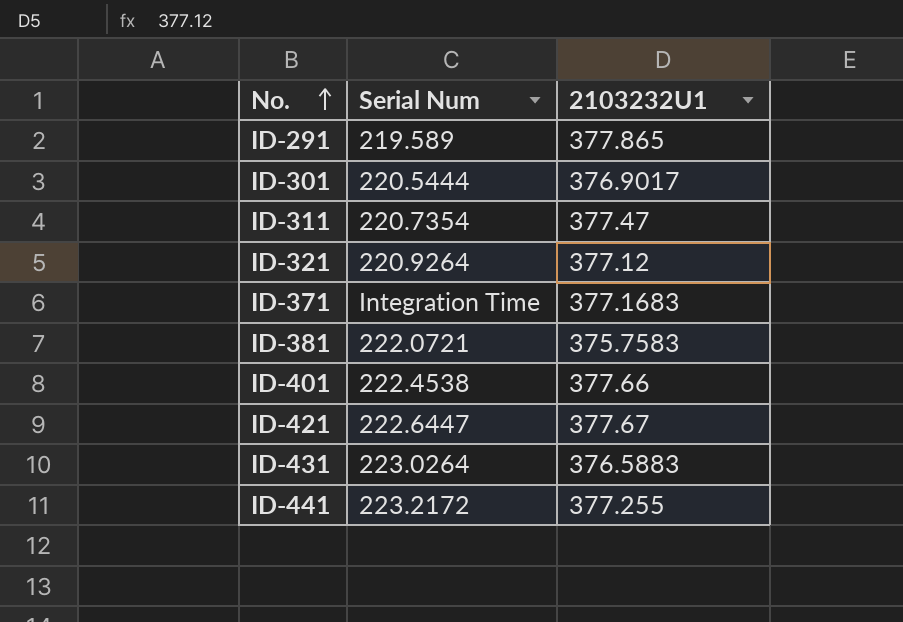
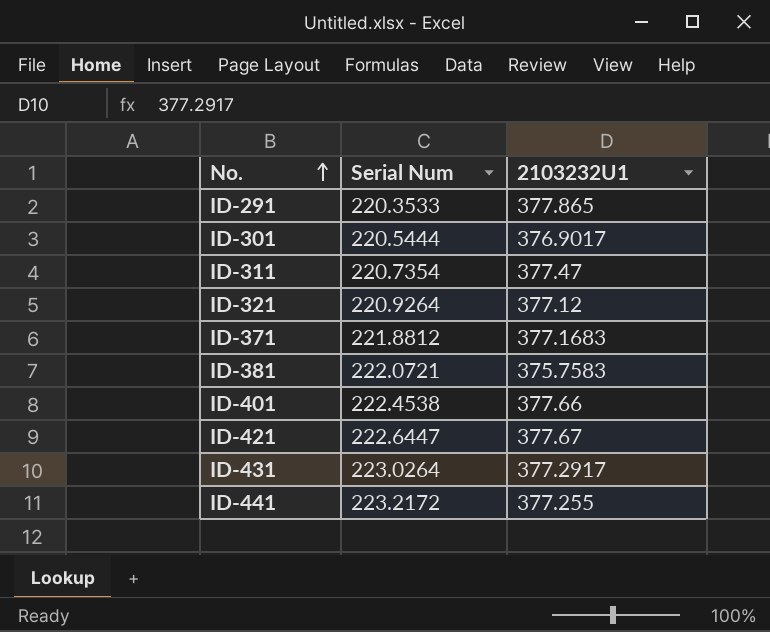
ID-291 | Serial Num: 219.589 -> 220.3533
ID-371 | Serial Num: Integration Time -> 221.8812
ID-431 | 2103232U1: 376.5883 -> 377.2917

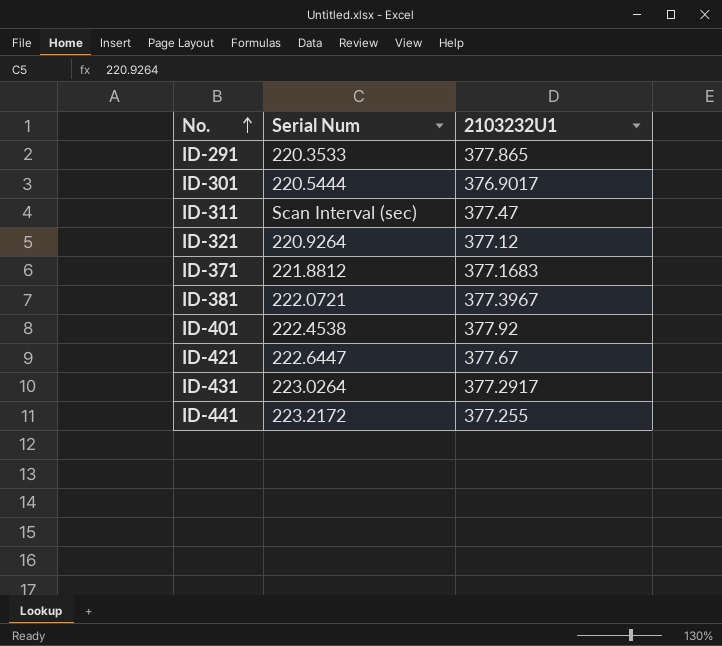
ID-311 | Serial Num: 220.7354 -> Scan Interval (sec)
ID-381 | 2103232U1: 375.7583 -> 377.3967
ID-401 | 2103232U1: 377.66 -> 377.92

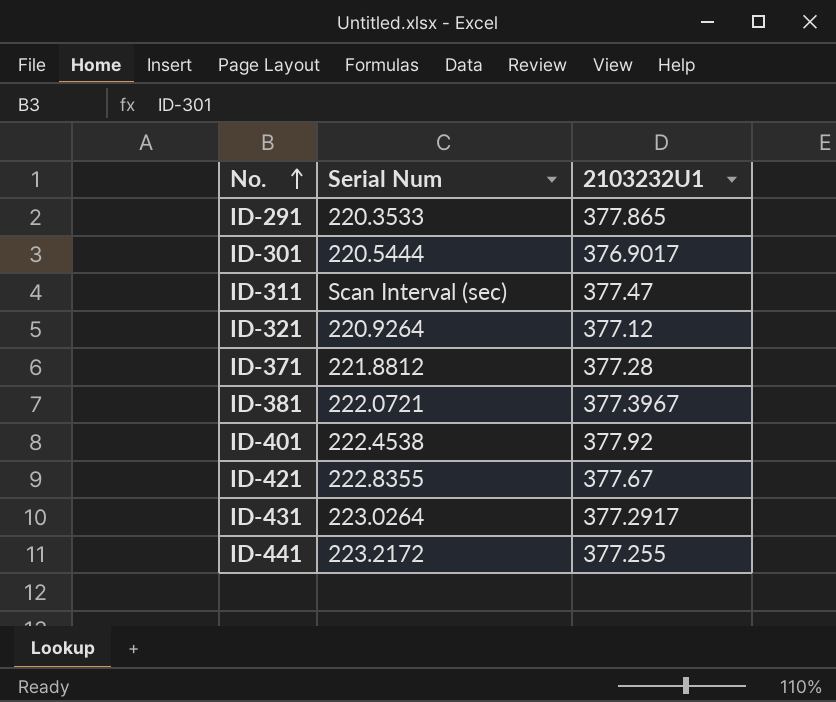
ID-371 | 2103232U1: 377.1683 -> 377.28
ID-421 | Serial Num: 222.6447 -> 222.8355

